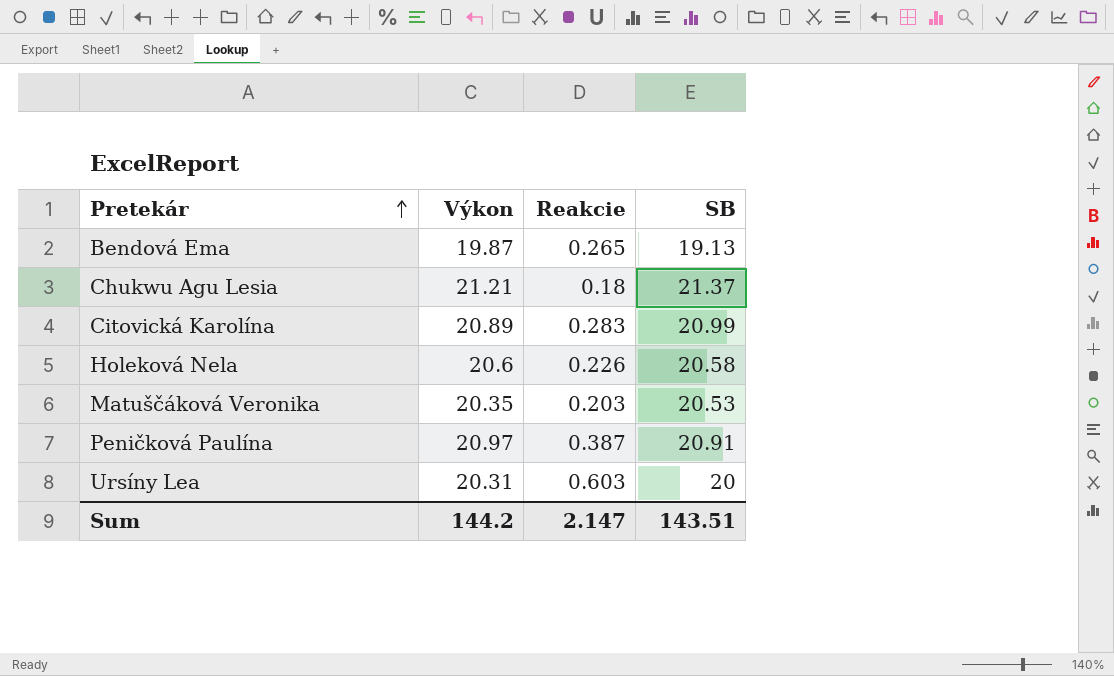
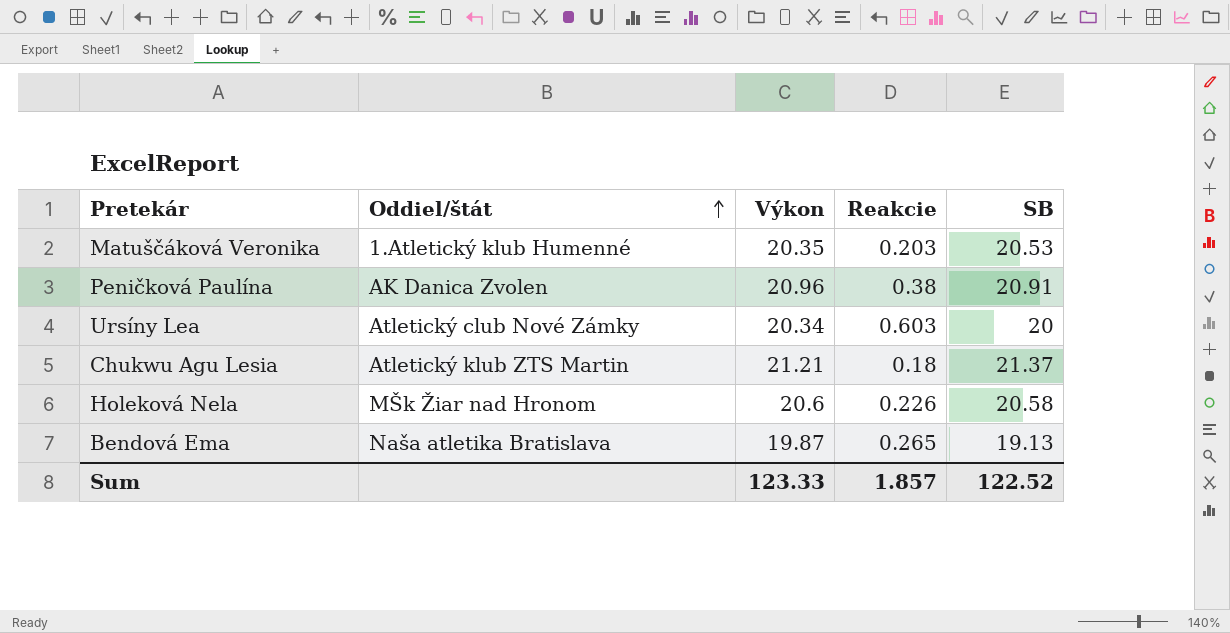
row order: Pretekár ascending -> Oddiel/štát ascending
column Oddiel/štát | position: none -> 2
row Citovická Karolína: 20.89 | 0.283 | 20.99 -> none
Peničková Paulína | Výkon: 20.97 -> 20.96
Peničková Paulína | Reakcie: 0.387 -> 0.38
Ursíny Lea | Výkon: 20.31 -> 20.34
Sum | Výkon: 144.2 -> 123.33
Sum | Reakcie: 2.147 -> 1.857
Sum | SB: 143.51 -> 122.52

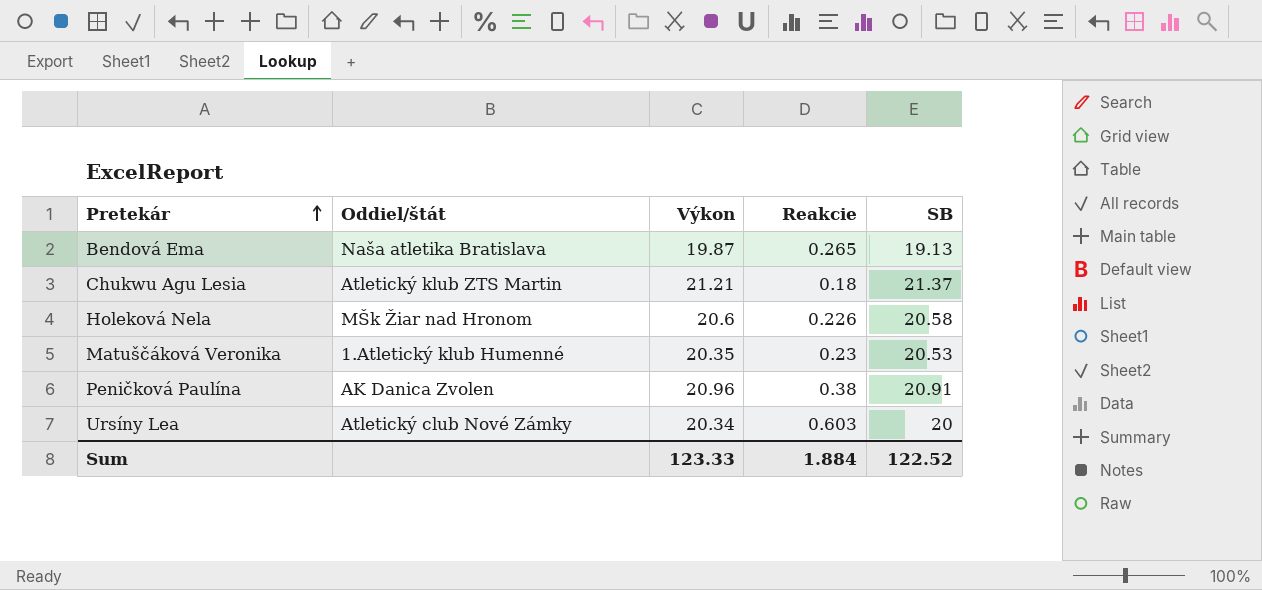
row order: Oddiel/štát ascending -> Pretekár ascending
Matuščáková Veronika | Reakcie: 0.203 -> 0.23
Sum | Reakcie: 1.857 -> 1.884

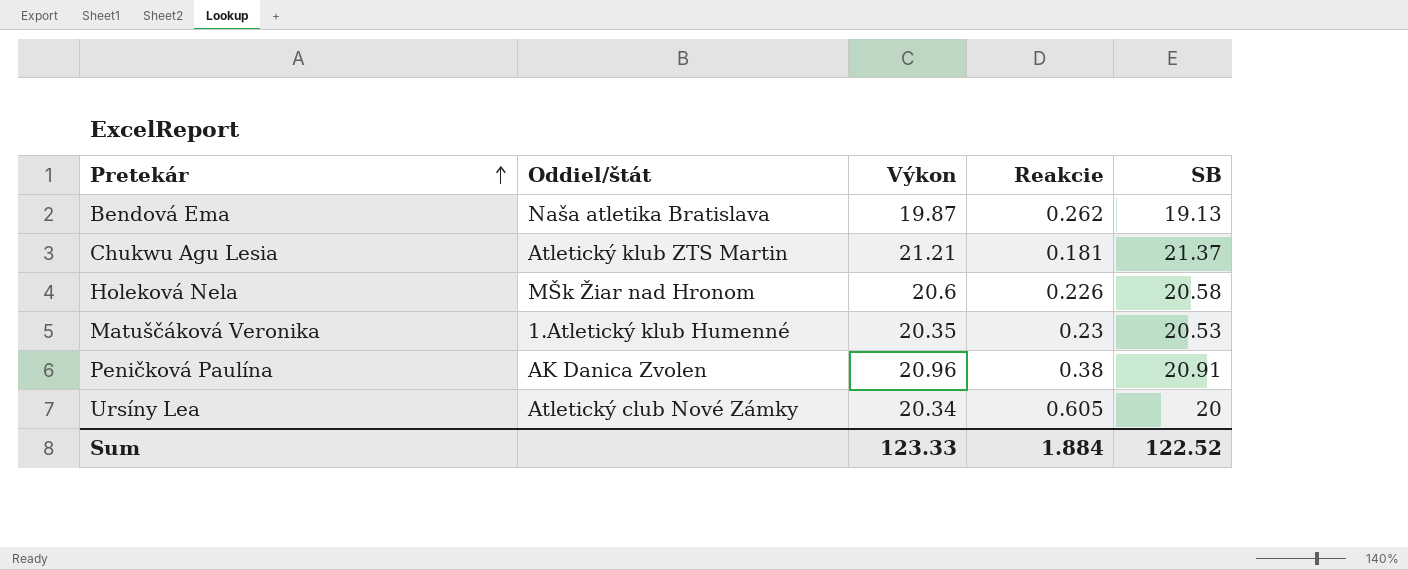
Bendová Ema | Reakcie: 0.265 -> 0.262
Chukwu Agu Lesia | Reakcie: 0.18 -> 0.181
Ursíny Lea | Reakcie: 0.603 -> 0.605

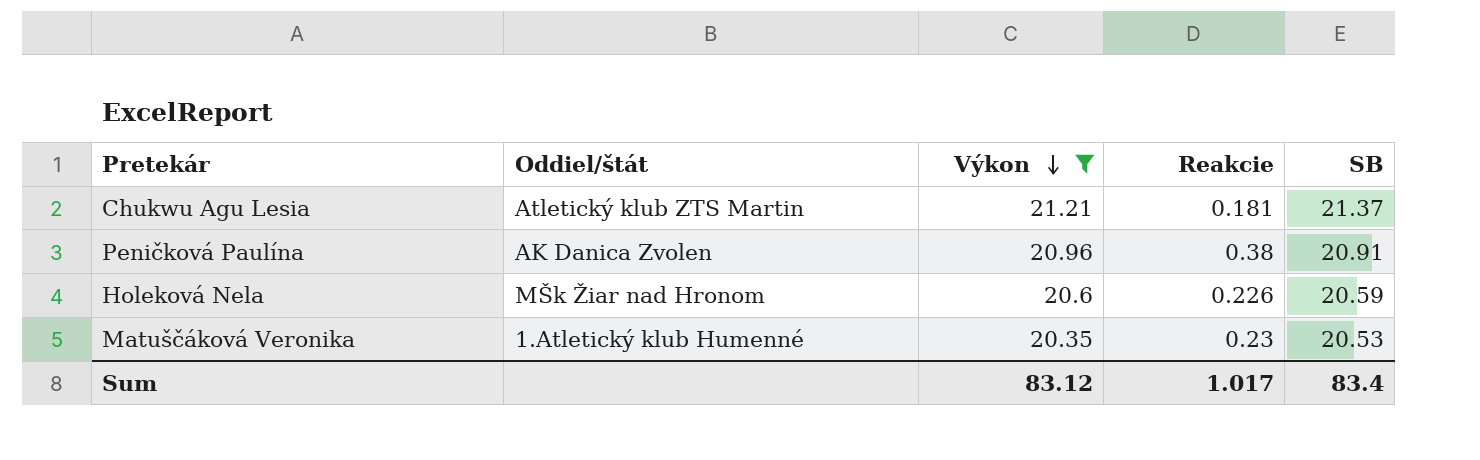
filter: none -> Výkon >= 20.35
row order: Pretekár ascending -> Výkon descending
Holeková Nela | SB: 20.58 -> 20.59
Sum | Výkon: 123.33 -> 83.12
Sum | Reakcie: 1.884 -> 1.017
Sum | SB: 122.52 -> 83.4

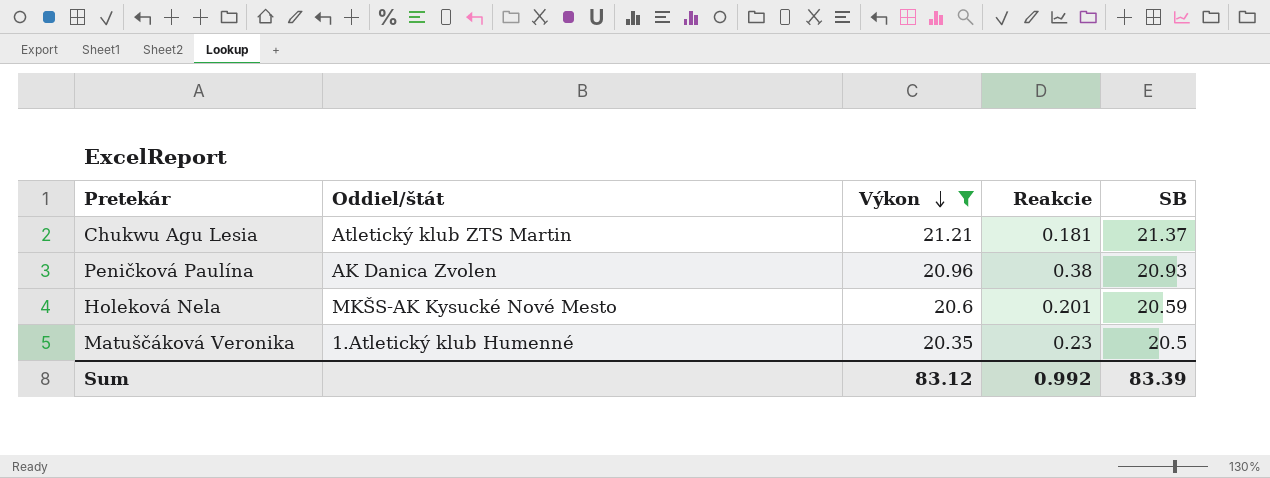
Peničková Paulína | SB: 20.91 -> 20.93
Holeková Nela | Oddiel/štát: MŠk Žiar nad Hronom -> MKŠS-AK Kysucké Nové Mesto
Holeková Nela | Reakcie: 0.226 -> 0.201
Matuščáková Veronika | SB: 20.53 -> 20.5
Sum | Reakcie: 1.017 -> 0.992
Sum | SB: 83.4 -> 83.39

